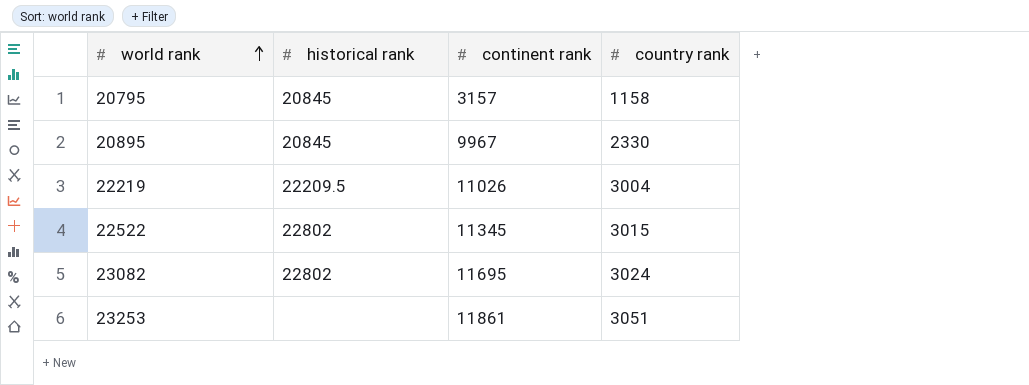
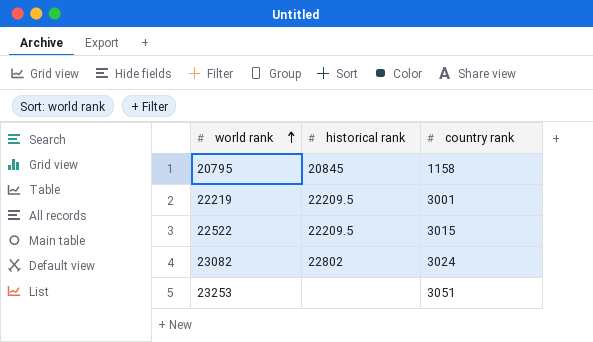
column continent rank | position: 3 -> none
row 20895: 20845 | 9967 | 2330 -> none
22219 | country rank: 3004 -> 3001
22522 | historical rank: 22802 -> 22209.5

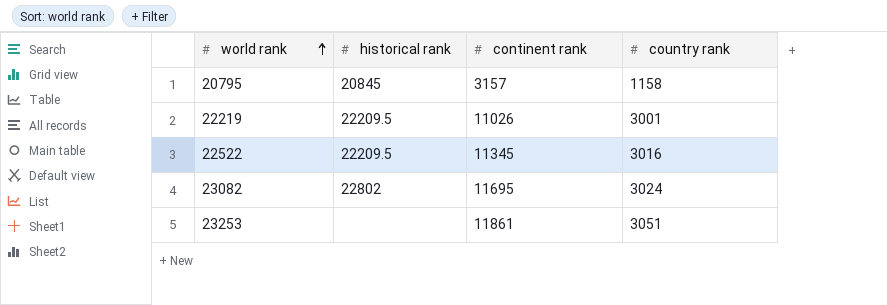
column continent rank | position: none -> 3
22522 | country rank: 3015 -> 3016

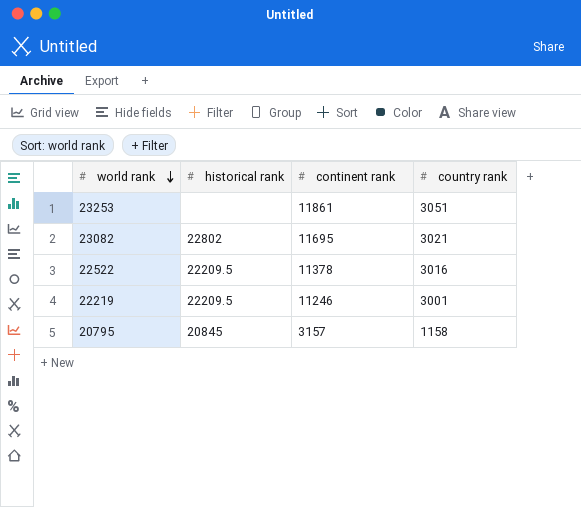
row order: world rank ascending -> world rank descending
23082 | country rank: 3024 -> 3021
22522 | continent rank: 11345 -> 11378
22219 | continent rank: 11026 -> 11246

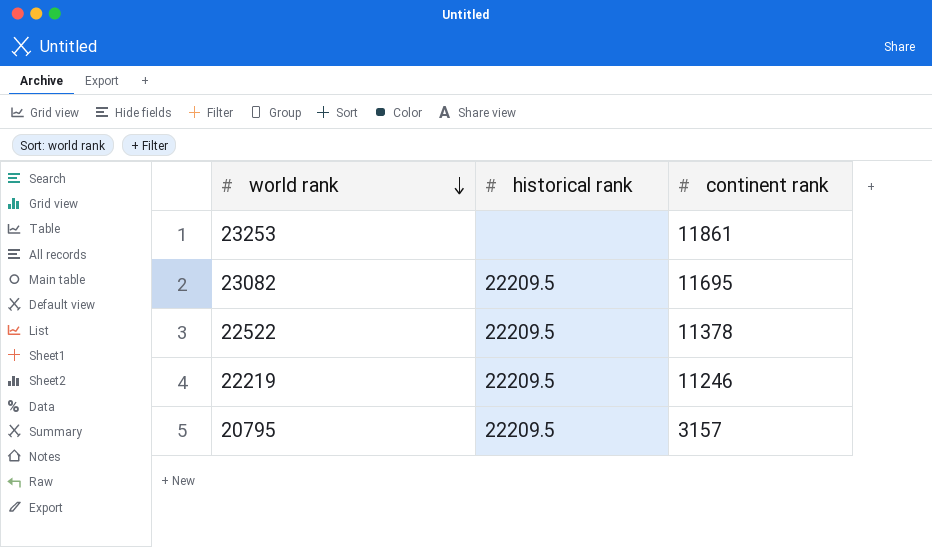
column country rank | position: 4 -> none
23082 | historical rank: 22802 -> 22209.5
20795 | historical rank: 20845 -> 22209.5

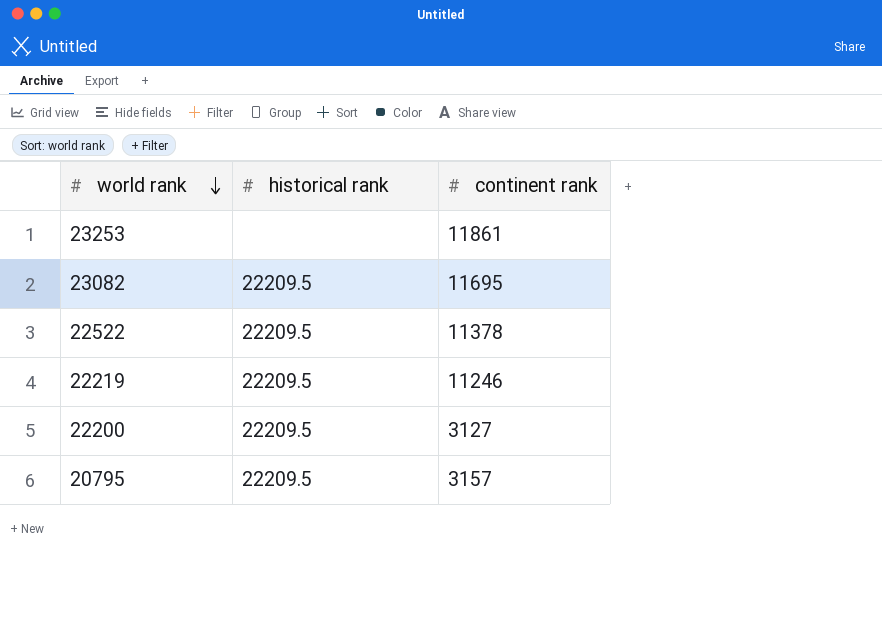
row 22200: none -> 22209.5 | 3127

